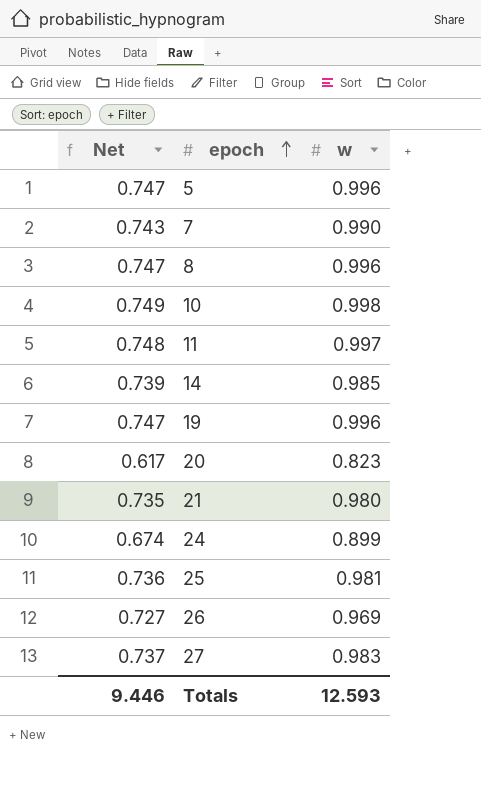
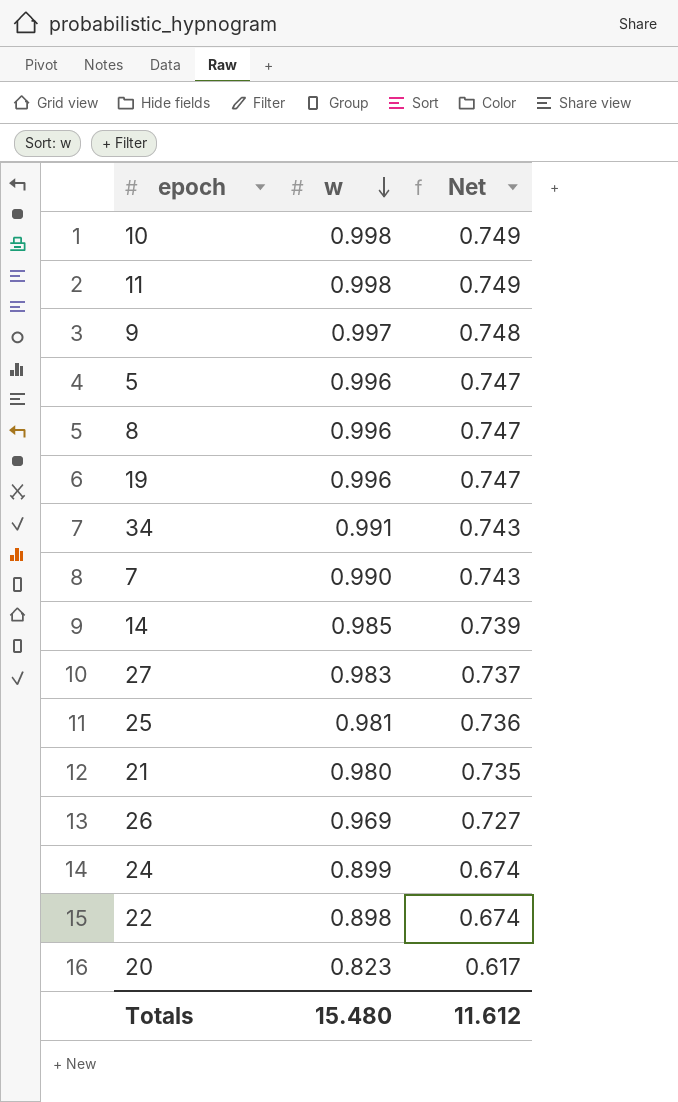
row order: epoch ascending -> w descending
column Net | position: 1 -> 3
11 | w: 0.997 -> 0.998
11 | Net: 0.748 -> 0.749
row 9: none -> 0.997 | 0.748
row 34: none -> 0.991 | 0.743
row 22: none -> 0.898 | 0.674
Totals | w: 12.593 -> 15.480
Totals | Net: 9.446 -> 11.612

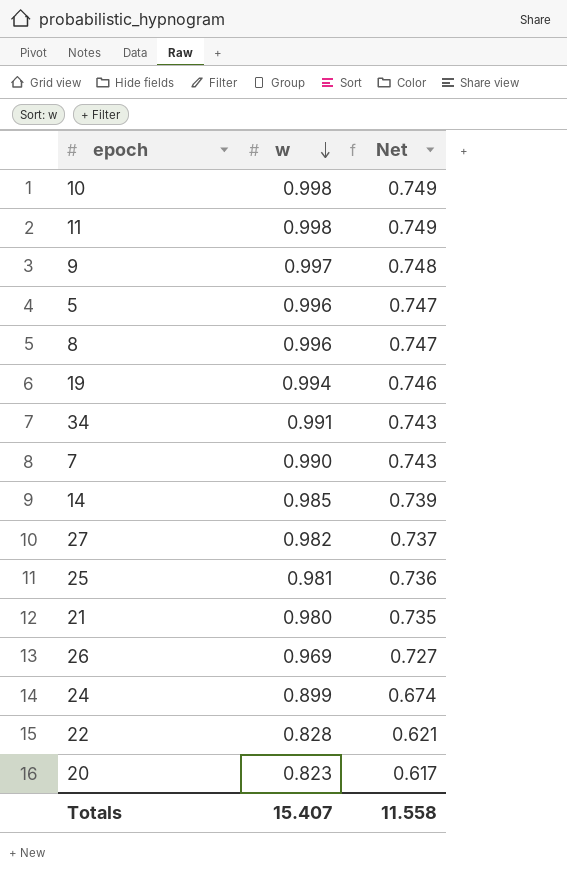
19 | w: 0.996 -> 0.994
19 | Net: 0.747 -> 0.746
27 | w: 0.983 -> 0.982
22 | w: 0.898 -> 0.828
22 | Net: 0.674 -> 0.621
Totals | w: 15.480 -> 15.407
Totals | Net: 11.612 -> 11.558

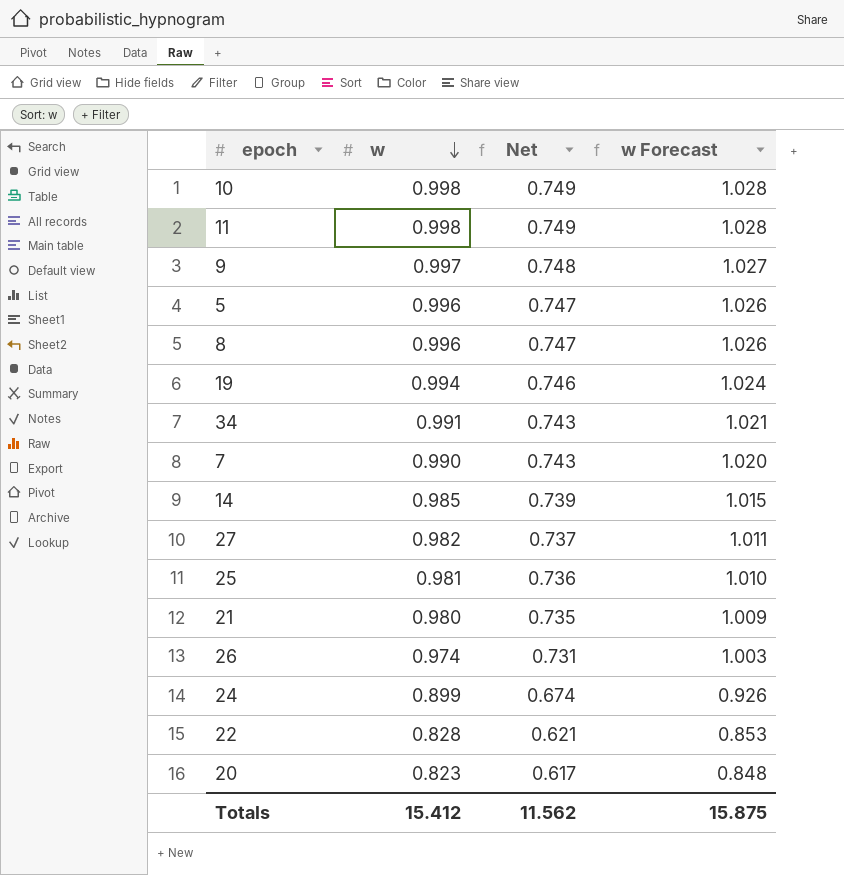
column w Forecast | formula: none -> [w] * 1.03
26 | w: 0.969 -> 0.974
26 | Net: 0.727 -> 0.731
Totals | w: 15.407 -> 15.412
Totals | Net: 11.558 -> 11.562

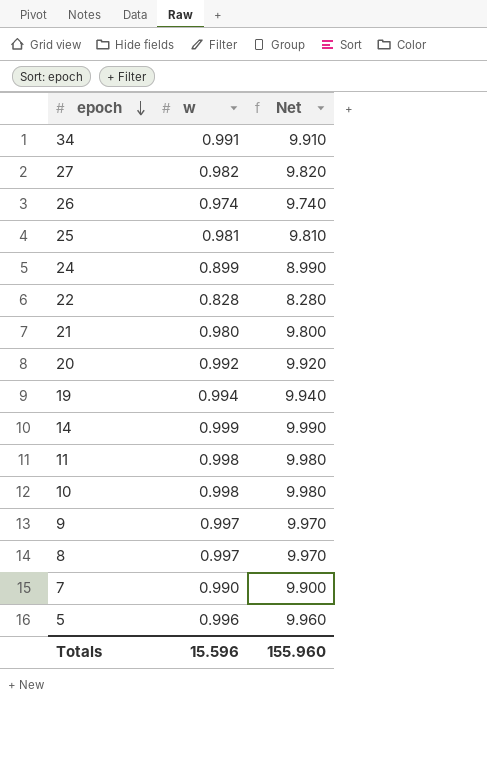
row order: w descending -> epoch descending
column w Forecast | formula: [w] * 1.03 -> none
column Net | formula: [w] * 0.75 -> [w] * 10
20 | w: 0.823 -> 0.992
14 | w: 0.985 -> 0.999
8 | w: 0.996 -> 0.997
Totals | w: 15.412 -> 15.596
Totals | Net: 11.562 -> 155.960

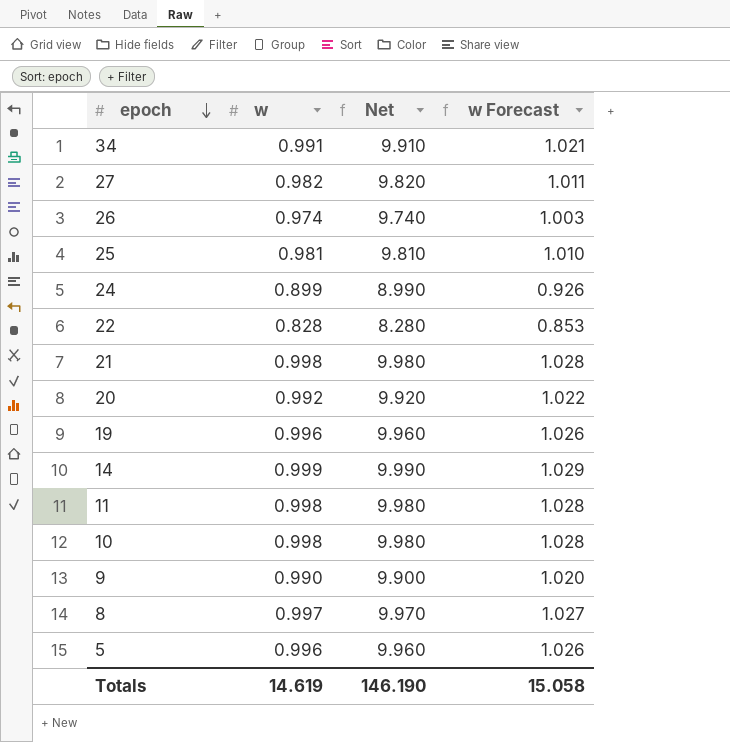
column w Forecast | formula: none -> [w] * 1.03
row 7: 0.990 | 9.900 -> none
21 | w: 0.980 -> 0.998
21 | Net: 9.800 -> 9.980
19 | w: 0.994 -> 0.996
19 | Net: 9.940 -> 9.960
9 | w: 0.997 -> 0.990
9 | Net: 9.970 -> 9.900
Totals | w: 15.596 -> 14.619
Totals | Net: 155.960 -> 146.190

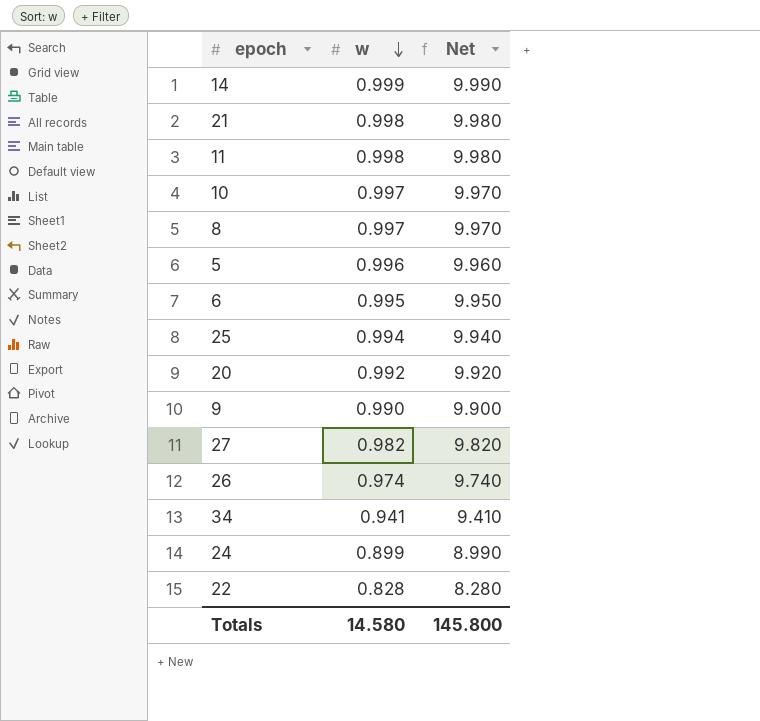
row order: epoch descending -> w descending
column w Forecast | formula: [w] * 1.03 -> none
row 19: 0.996 | 9.960 | 1.026 -> none
10 | w: 0.998 -> 0.997
10 | Net: 9.980 -> 9.970
row 6: none -> 0.995 | 9.950
25 | w: 0.981 -> 0.994
25 | Net: 9.810 -> 9.940
34 | w: 0.991 -> 0.941
34 | Net: 9.910 -> 9.410
Totals | w: 14.619 -> 14.580
Totals | Net: 146.190 -> 145.800

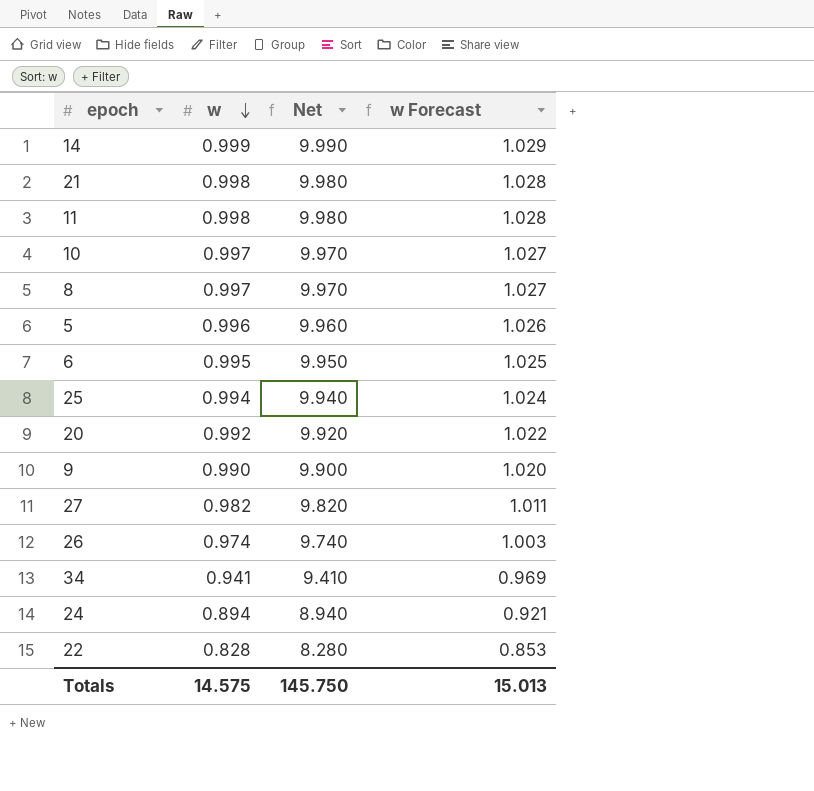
column w Forecast | formula: none -> [w] * 1.03
24 | w: 0.899 -> 0.894
24 | Net: 8.990 -> 8.940
Totals | w: 14.580 -> 14.575
Totals | Net: 145.800 -> 145.750

